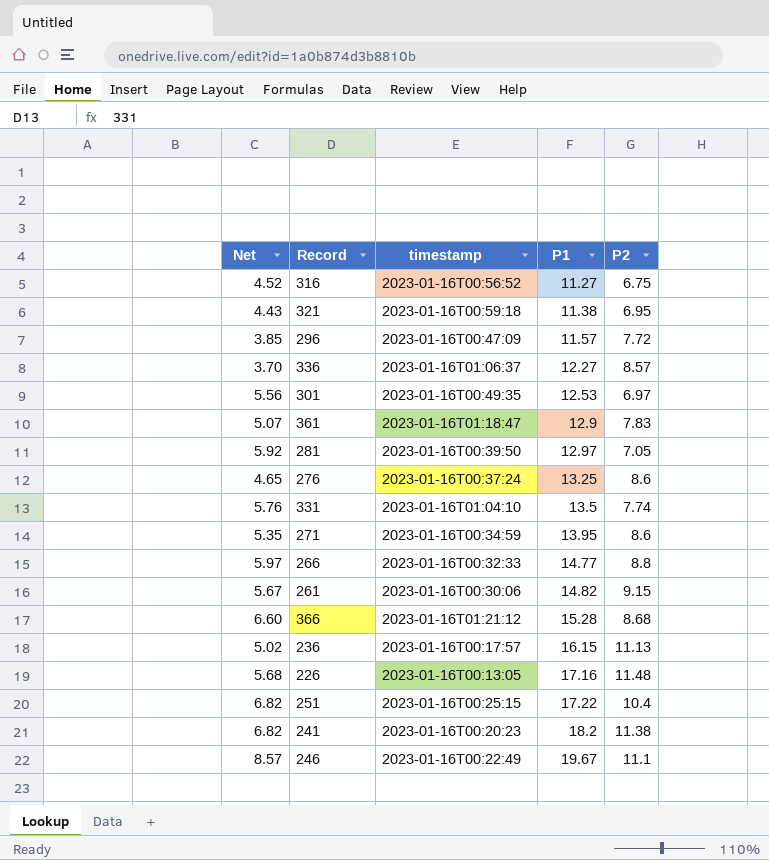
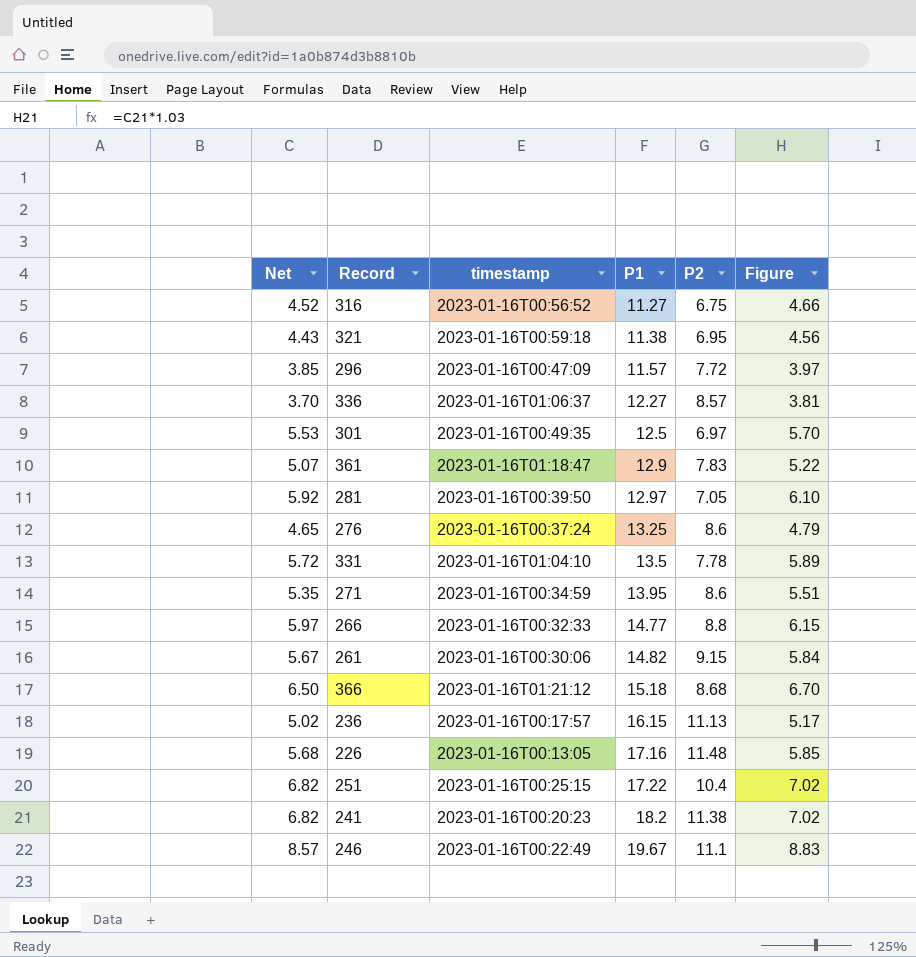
column Figure | formula: none -> [Net] * 1.03
301 | Net: 5.56 -> 5.53
301 | P1: 12.53 -> 12.5
331 | Net: 5.76 -> 5.72
331 | P2: 7.74 -> 7.78
366 | Net: 6.60 -> 6.50
366 | P1: 15.28 -> 15.18

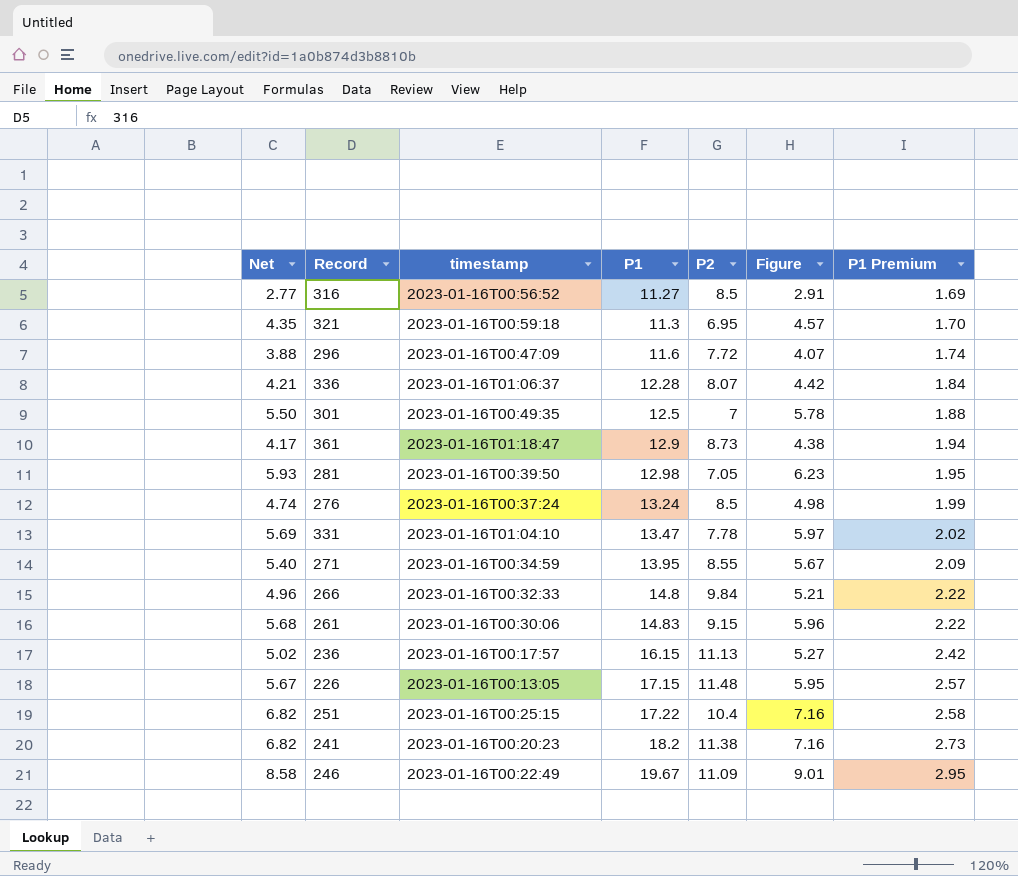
column Figure | formula: [Net] * 1.03 -> [Net] * 1.05
column P1 Premium | formula: none -> [P1] * 0.15
row 366: 6.50 | 2023-01-16T01:21:12 | 15.18 | 8.68 | 6.70 -> none
316 | Net: 4.52 -> 2.77
316 | P2: 6.75 -> 8.5
321 | Net: 4.43 -> 4.35
321 | P1: 11.38 -> 11.3
296 | Net: 3.85 -> 3.88
296 | P1: 11.57 -> 11.6
336 | Net: 3.70 -> 4.21
336 | P1: 12.27 -> 12.28
336 | P2: 8.57 -> 8.07
301 | Net: 5.53 -> 5.50
301 | P2: 6.97 -> 7
361 | Net: 5.07 -> 4.17
361 | P2: 7.83 -> 8.73
281 | Net: 5.92 -> 5.93
281 | P1: 12.97 -> 12.98
276 | Net: 4.65 -> 4.74
276 | P1: 13.25 -> 13.24
276 | P2: 8.6 -> 8.5
331 | Net: 5.72 -> 5.69
331 | P1: 13.5 -> 13.47
271 | Net: 5.35 -> 5.40
271 | P2: 8.6 -> 8.55
266 | Net: 5.97 -> 4.96
266 | P1: 14.77 -> 14.8
266 | P2: 8.8 -> 9.84
261 | Net: 5.67 -> 5.68
261 | P1: 14.82 -> 14.83
226 | Net: 5.68 -> 5.67
226 | P1: 17.16 -> 17.15
246 | Net: 8.57 -> 8.58
246 | P2: 11.1 -> 11.09

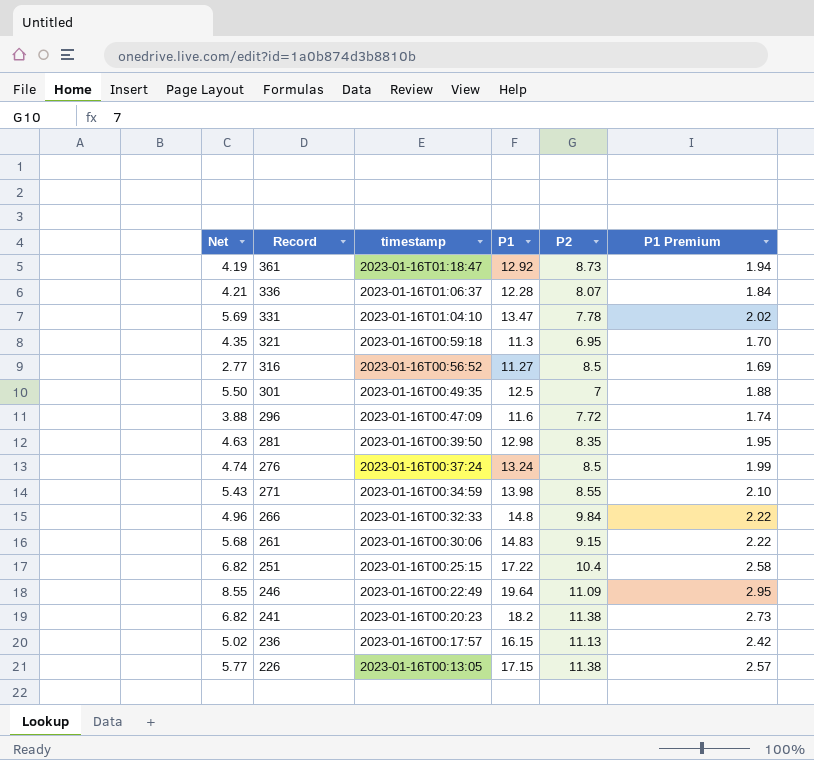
row order: P1 ascending -> Record descending
column Figure | formula: [Net] * 1.05 -> none
361 | Net: 4.17 -> 4.19
361 | P1: 12.9 -> 12.92
281 | Net: 5.93 -> 4.63
281 | P2: 7.05 -> 8.35
271 | Net: 5.40 -> 5.43
271 | P1: 13.95 -> 13.98
271 | P1 Premium: 2.09 -> 2.10
246 | Net: 8.58 -> 8.55
246 | P1: 19.67 -> 19.64
226 | Net: 5.67 -> 5.77
226 | P2: 11.48 -> 11.38

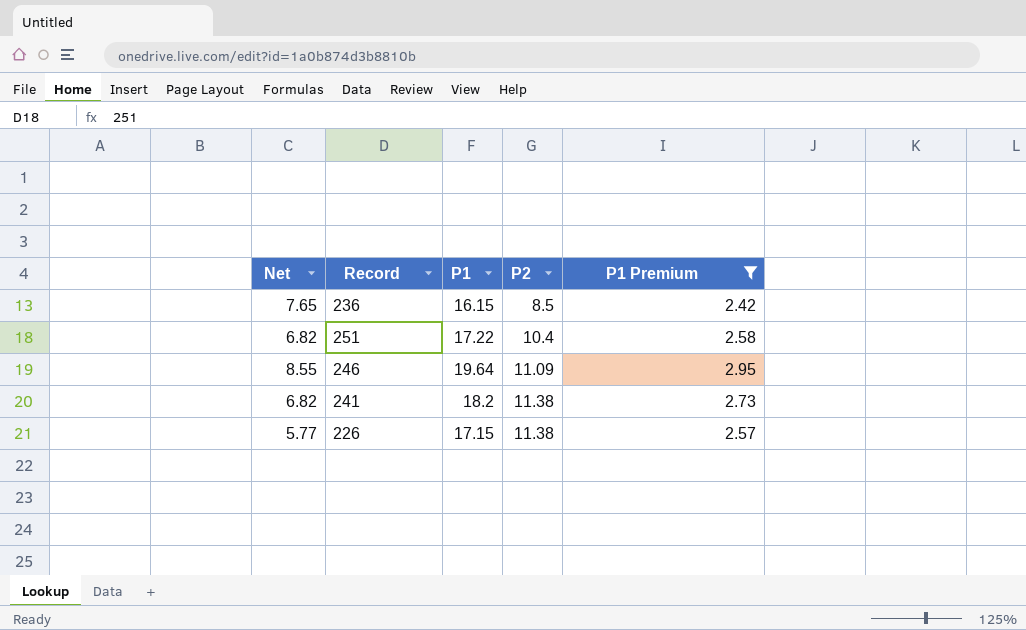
filter: none -> P1 Premium >= 2.42
row order: Record descending -> P2 ascending
column timestamp | position: 3 -> none
236 | Net: 5.02 -> 7.65
236 | P2: 11.13 -> 8.5

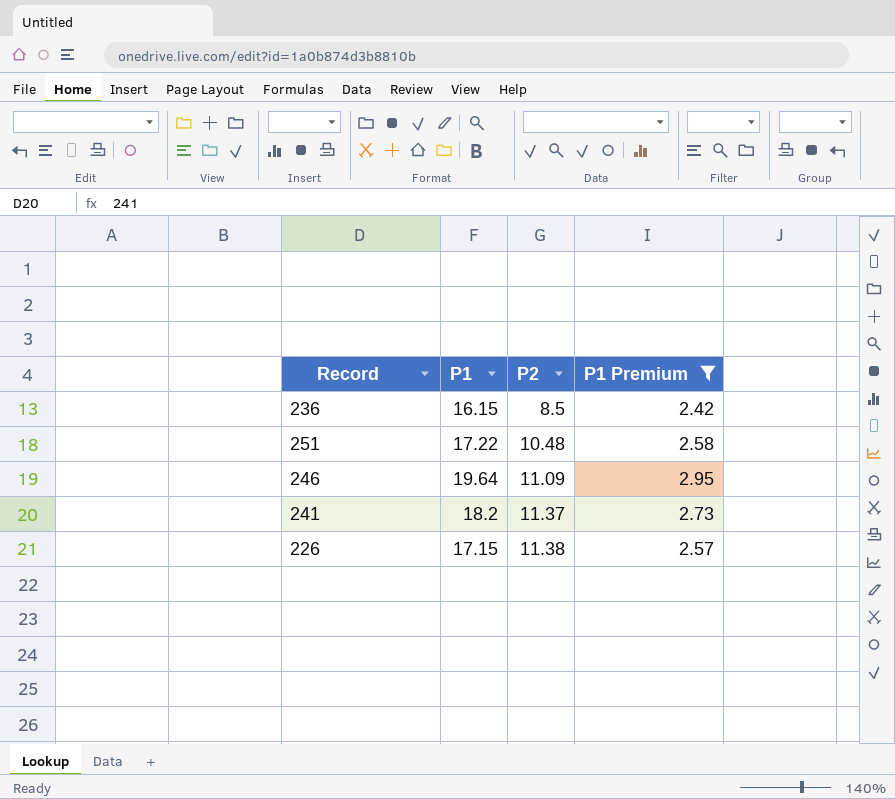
column Net | formula: [P1] - [P2] -> none
251 | P2: 10.4 -> 10.48
241 | P2: 11.38 -> 11.37

